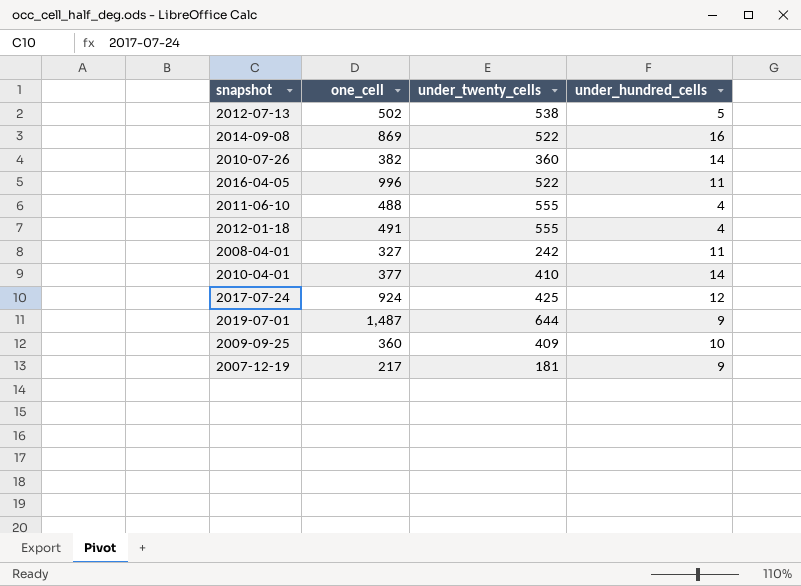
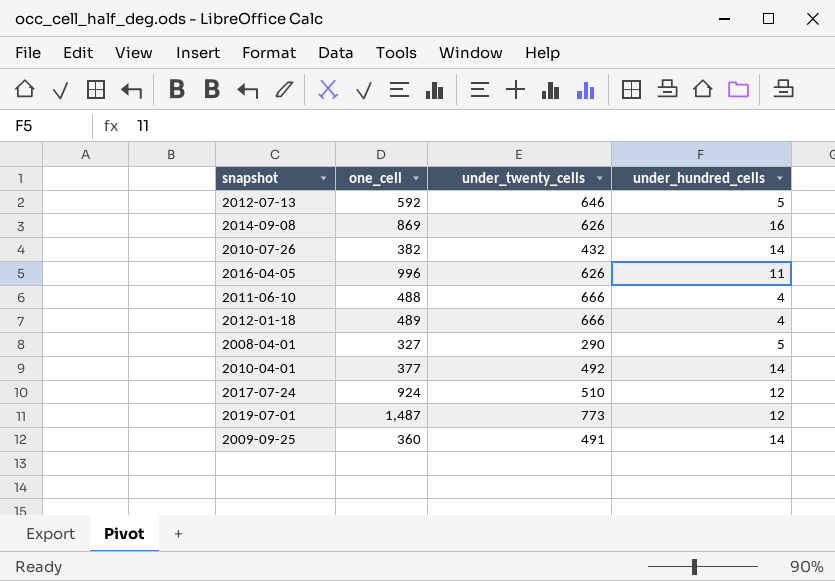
row 2007-12-19: 217 | 181 | 9 -> none
2012-07-13 | one_cell: 502 -> 592
2012-07-13 | under_twenty_cells: 538 -> 646
2014-09-08 | under_twenty_cells: 522 -> 626
2010-07-26 | under_twenty_cells: 360 -> 432
2016-04-05 | under_twenty_cells: 522 -> 626
2011-06-10 | under_twenty_cells: 555 -> 666
2012-01-18 | one_cell: 491 -> 489
2012-01-18 | under_twenty_cells: 555 -> 666
2008-04-01 | under_twenty_cells: 242 -> 290
2008-04-01 | under_hundred_cells: 11 -> 5
2010-04-01 | under_twenty_cells: 410 -> 492
2017-07-24 | under_twenty_cells: 425 -> 510
2019-07-01 | under_twenty_cells: 644 -> 773
2019-07-01 | under_hundred_cells: 9 -> 12
2009-09-25 | under_twenty_cells: 409 -> 491
2009-09-25 | under_hundred_cells: 10 -> 14

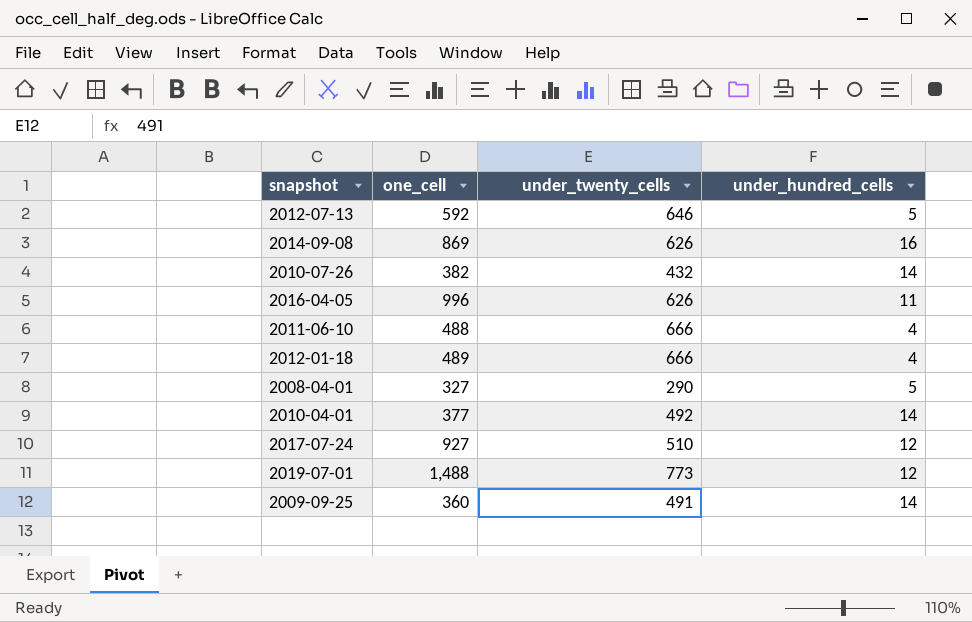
2017-07-24 | one_cell: 924 -> 927
2019-07-01 | one_cell: 1,487 -> 1,488

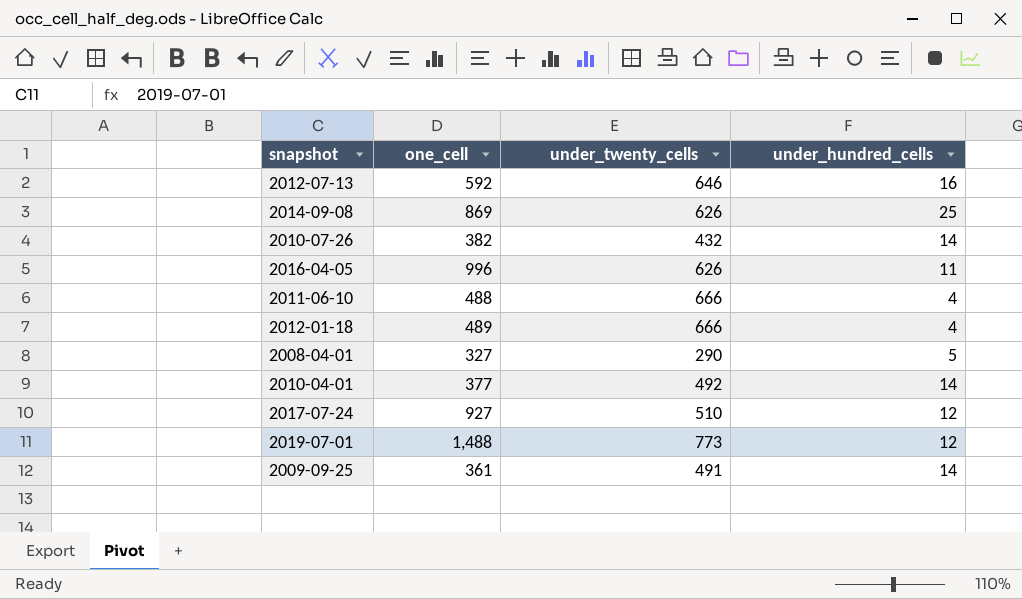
2012-07-13 | under_hundred_cells: 5 -> 16
2014-09-08 | under_hundred_cells: 16 -> 25
2009-09-25 | one_cell: 360 -> 361

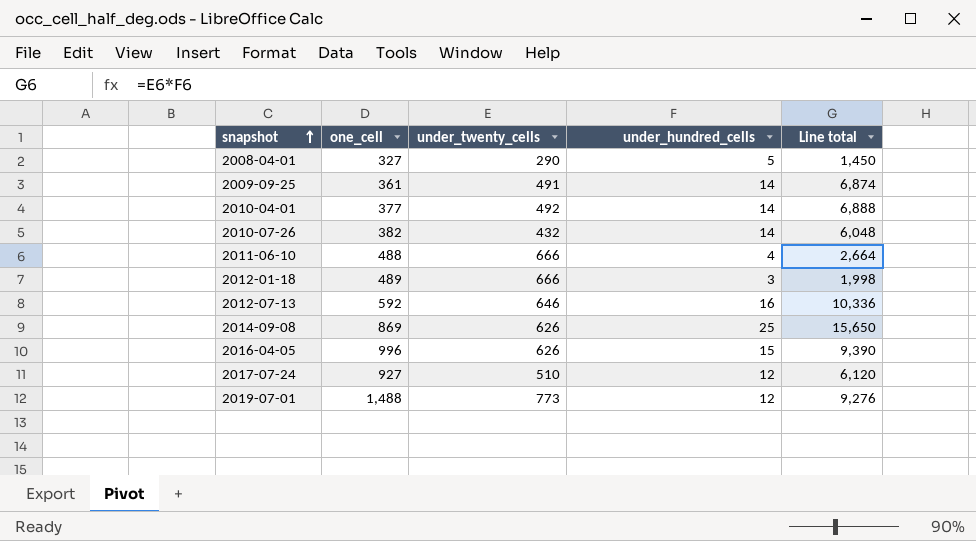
row order: none -> snapshot ascending
column Line total | formula: none -> [under_twenty_cells] * [under_hundred_cells]
2012-01-18 | under_hundred_cells: 4 -> 3
2016-04-05 | under_hundred_cells: 11 -> 15

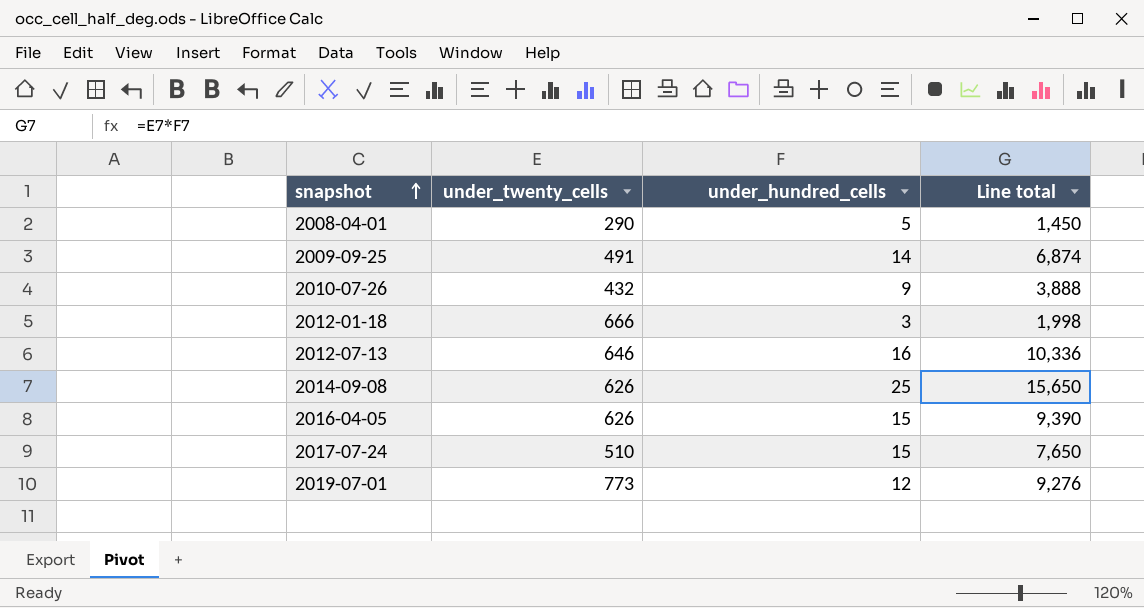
column one_cell | position: 2 -> none
row 2010-04-01: 377 | 492 | 14 | 6,888 -> none
row 2011-06-10: 488 | 666 | 4 | 2,664 -> none
2010-07-26 | under_hundred_cells: 14 -> 9
2010-07-26 | Line total: 6,048 -> 3,888
2017-07-24 | under_hundred_cells: 12 -> 15
2017-07-24 | Line total: 6,120 -> 7,650

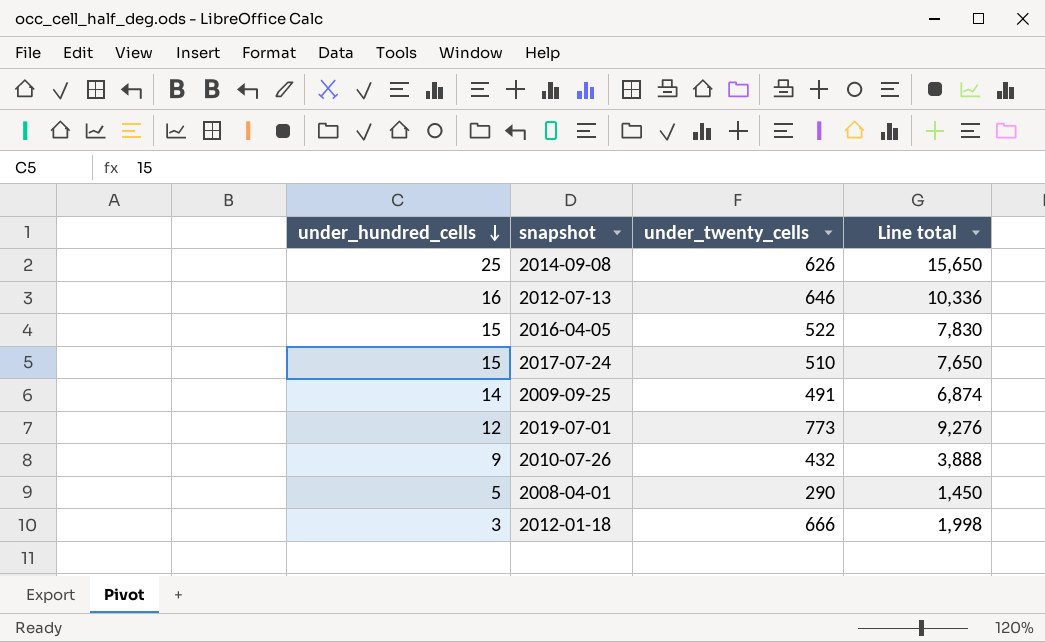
row order: snapshot ascending -> under_hundred_cells descending
column under_hundred_cells | position: 3 -> 1
2016-04-05 | under_twenty_cells: 626 -> 522
2016-04-05 | Line total: 9,390 -> 7,830

